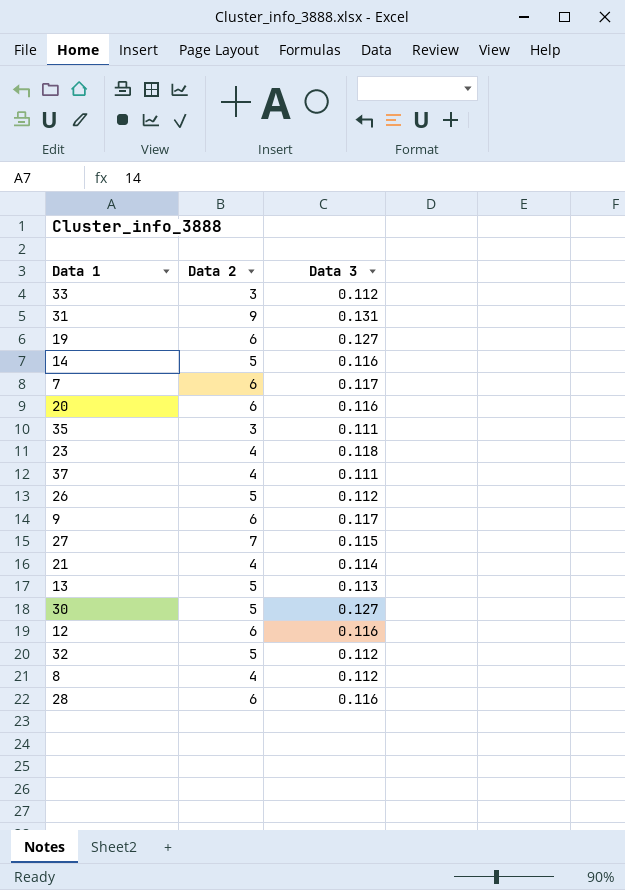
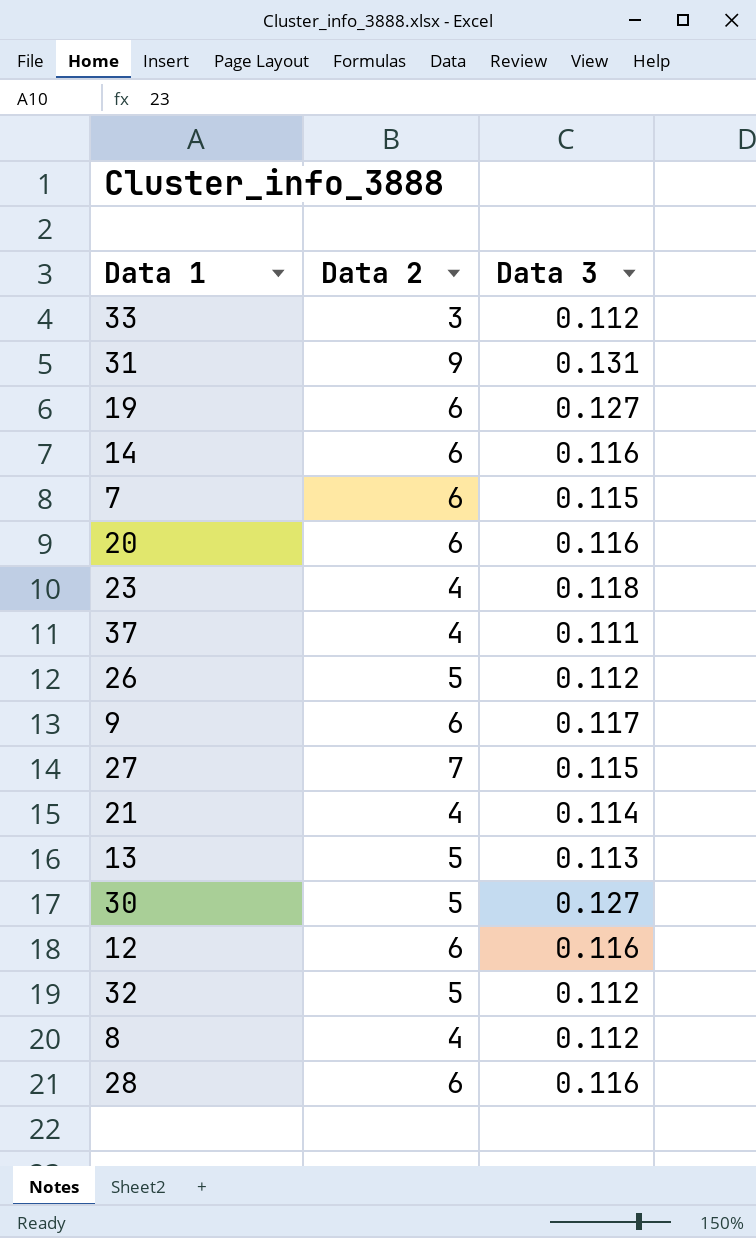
row 35: 3 | 0.111 -> none
14 | Data 2: 5 -> 6
7 | Data 3: 0.117 -> 0.115

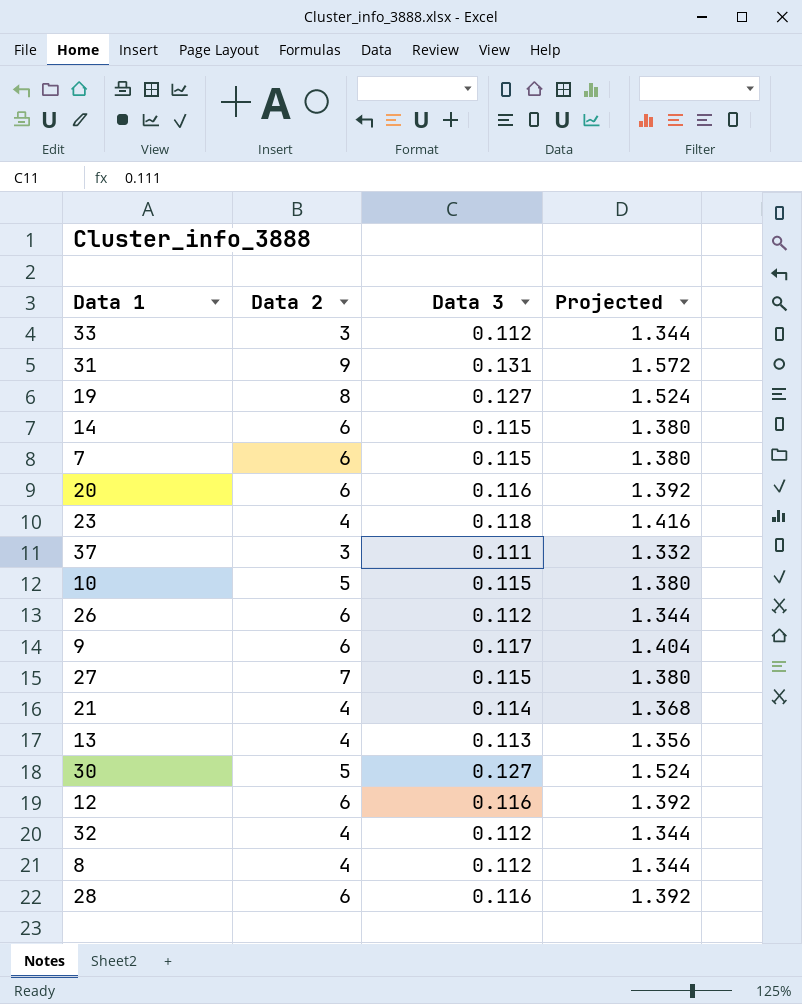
column Projected | formula: none -> [Data 3] * 12
19 | Data 2: 6 -> 8
14 | Data 3: 0.116 -> 0.115
37 | Data 2: 4 -> 3
row 10: none -> 5 | 0.115 | 1.380
26 | Data 2: 5 -> 6
13 | Data 2: 5 -> 4
32 | Data 2: 5 -> 4

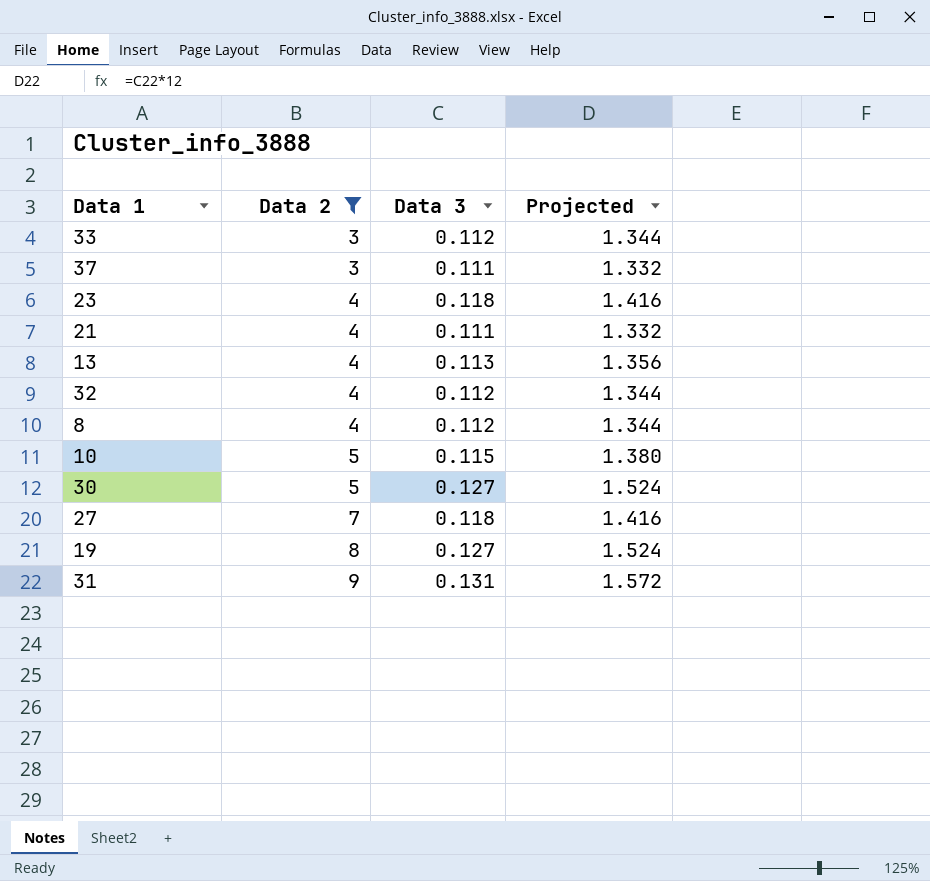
filter: none -> Data 2 != 6
row order: none -> Data 2 ascending
21 | Data 3: 0.114 -> 0.111
21 | Projected: 1.368 -> 1.332
27 | Data 3: 0.115 -> 0.118
27 | Projected: 1.380 -> 1.416

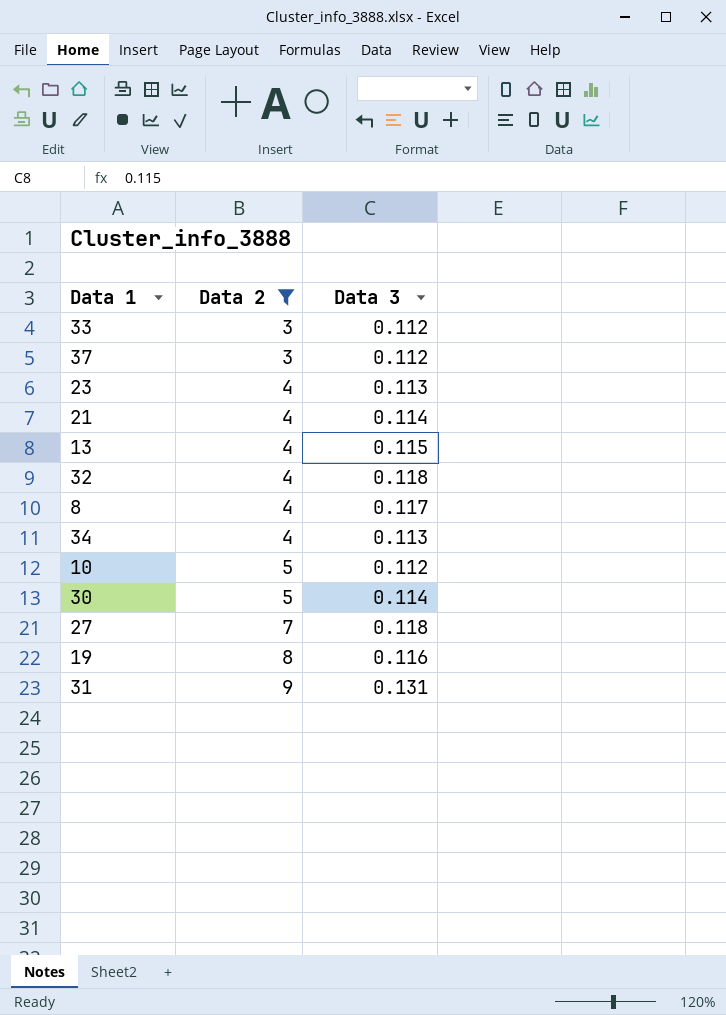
column Projected | formula: [Data 3] * 12 -> none
37 | Data 3: 0.111 -> 0.112
23 | Data 3: 0.118 -> 0.113
21 | Data 3: 0.111 -> 0.114
13 | Data 3: 0.113 -> 0.115
32 | Data 3: 0.112 -> 0.118
8 | Data 3: 0.112 -> 0.117
row 34: none -> 4 | 0.113
10 | Data 3: 0.115 -> 0.112
30 | Data 3: 0.127 -> 0.114
19 | Data 3: 0.127 -> 0.116

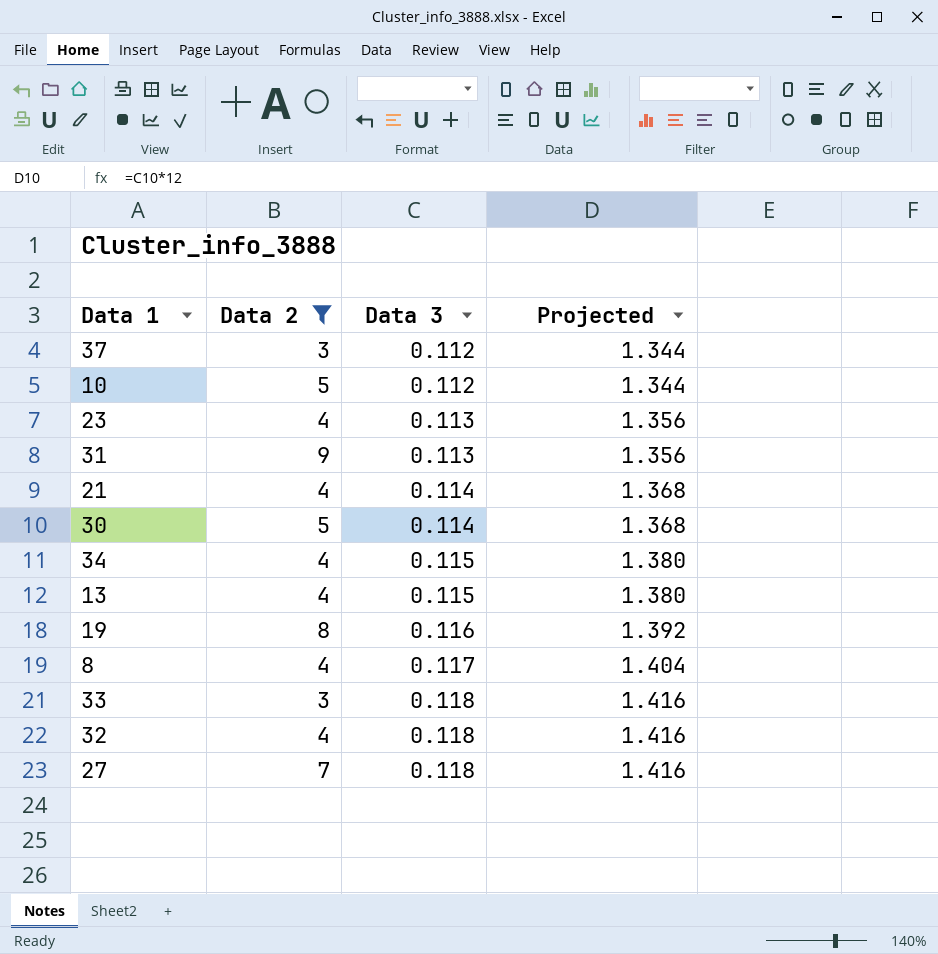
row order: Data 2 ascending -> Data 3 ascending
column Projected | formula: none -> [Data 3] * 12
31 | Data 3: 0.131 -> 0.113
34 | Data 3: 0.113 -> 0.115
33 | Data 3: 0.112 -> 0.118

